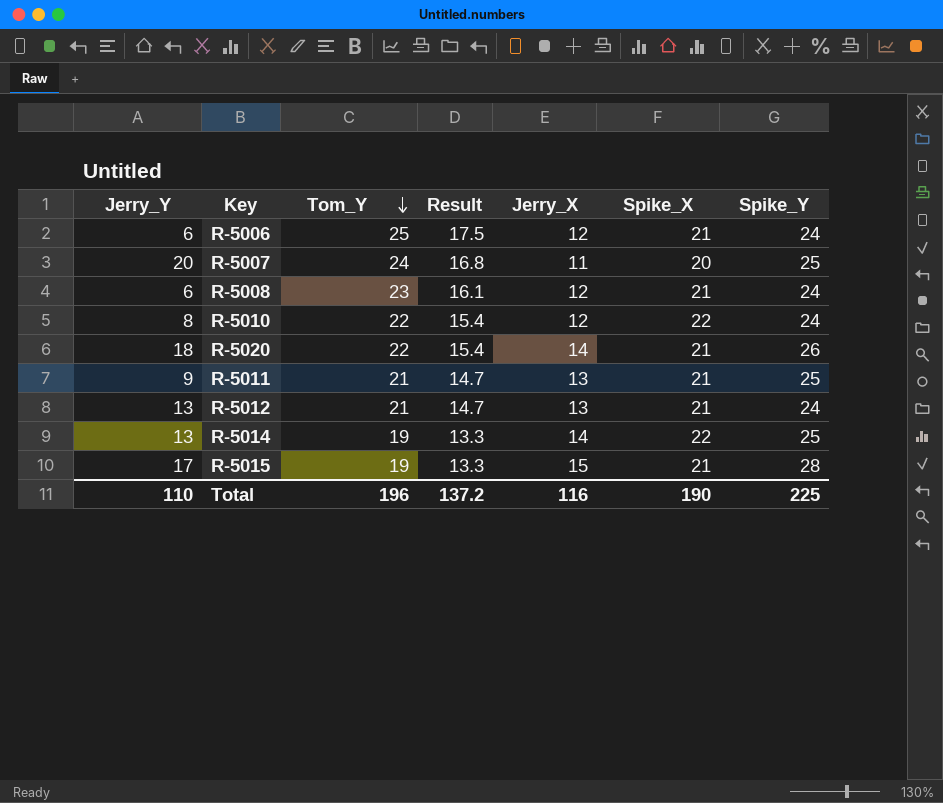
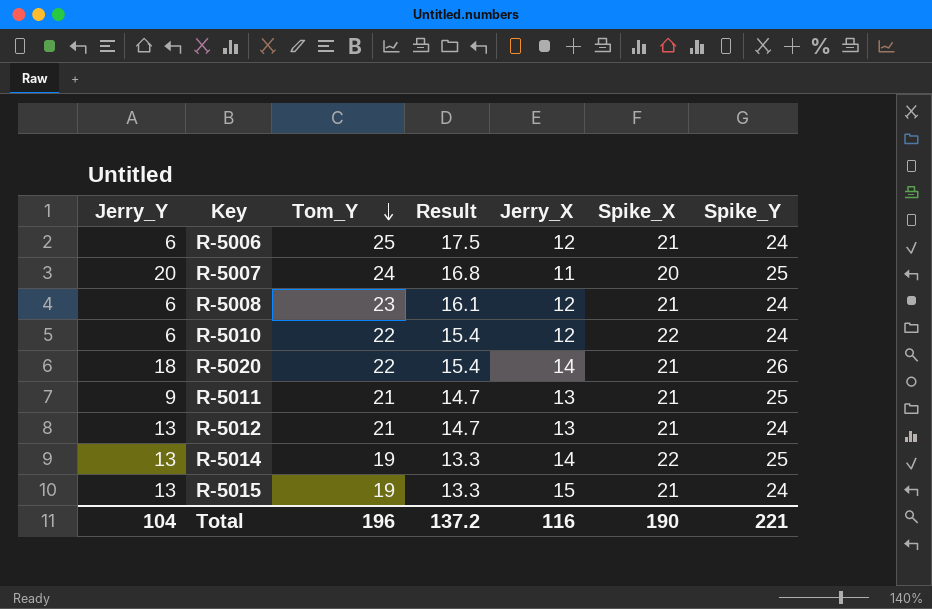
R-5010 | Jerry_Y: 8 -> 6
R-5015 | Jerry_Y: 17 -> 13
R-5015 | Spike_Y: 28 -> 24
Total | Jerry_Y: 110 -> 104
Total | Spike_Y: 225 -> 221

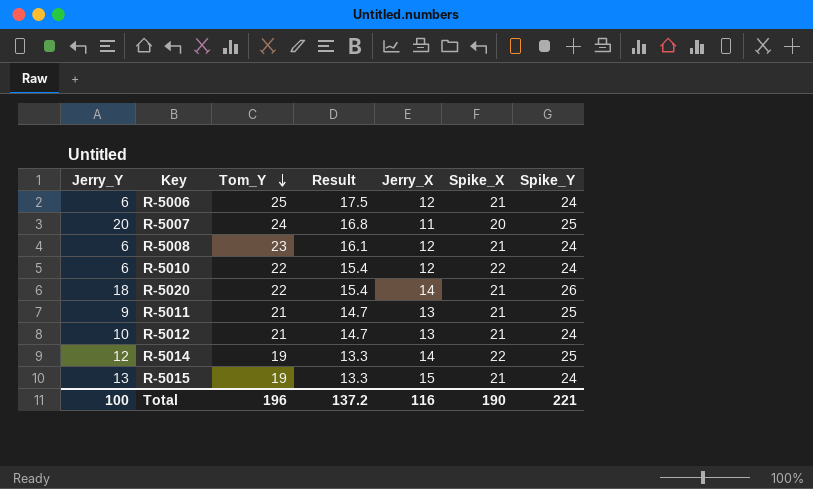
R-5012 | Jerry_Y: 13 -> 10
R-5014 | Jerry_Y: 13 -> 12
Total | Jerry_Y: 104 -> 100

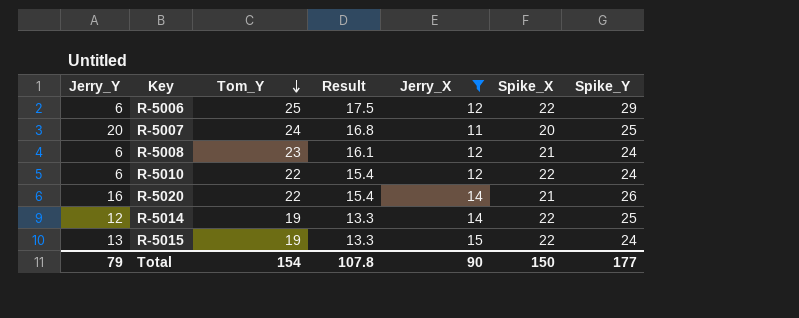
filter: none -> Jerry_X != 13
R-5006 | Spike_X: 21 -> 22
R-5006 | Spike_Y: 24 -> 29
R-5020 | Jerry_Y: 18 -> 16
R-5015 | Spike_X: 21 -> 22
Total | Jerry_Y: 100 -> 79
Total | Tom_Y: 196 -> 154
Total | Result: 137.2 -> 107.8
Total | Jerry_X: 116 -> 90
Total | Spike_X: 190 -> 150
Total | Spike_Y: 221 -> 177

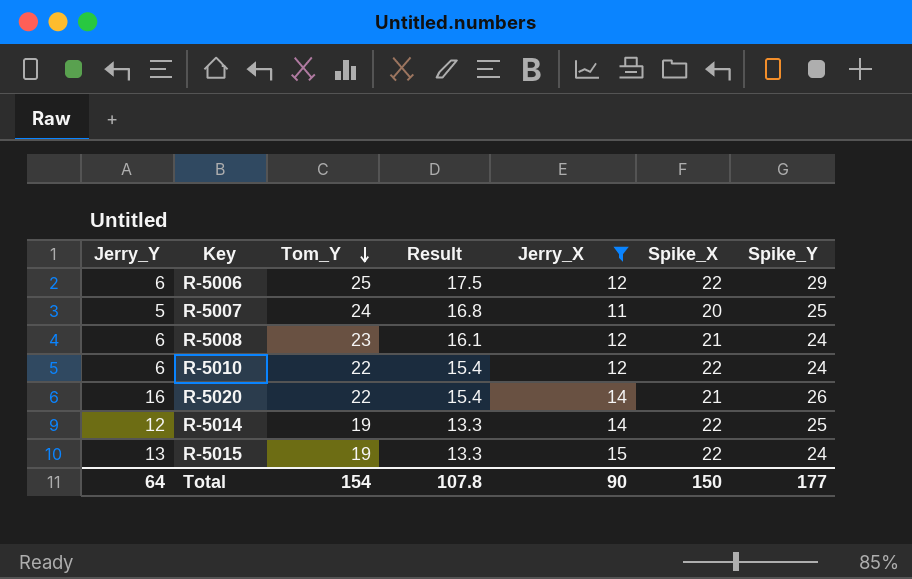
R-5007 | Jerry_Y: 20 -> 5
Total | Jerry_Y: 79 -> 64

